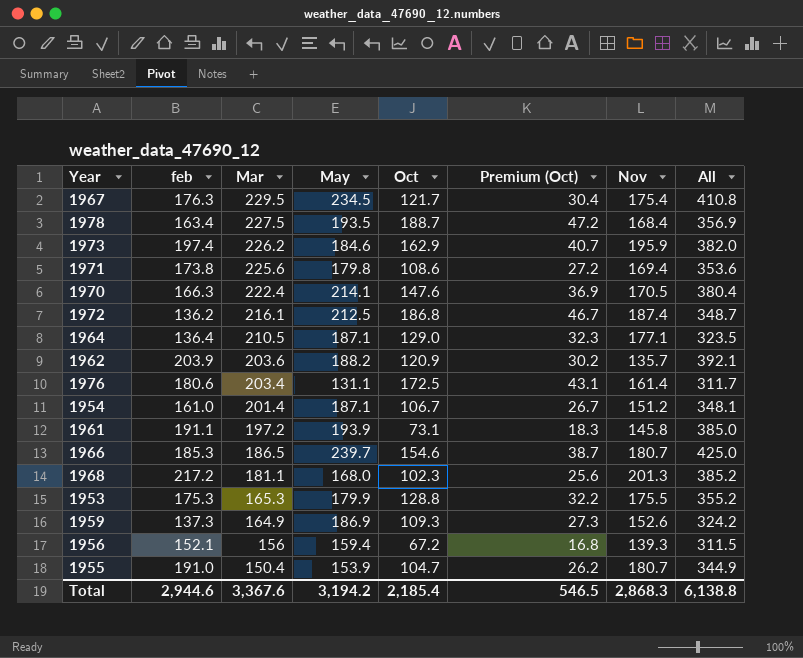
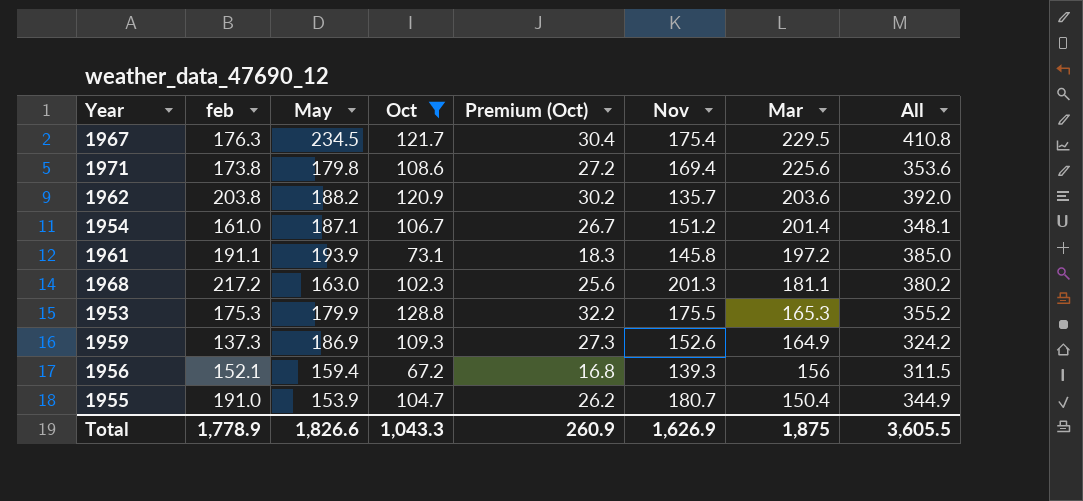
filter: none -> Oct <= 128.8
column Mar | position: 3 -> 7
1962 | feb: 203.9 -> 203.8
1962 | All: 392.1 -> 392.0
1968 | May: 168.0 -> 163.0
1968 | All: 385.2 -> 380.2
Total | feb: 2,944.6 -> 1,778.9
Total | May: 3,194.2 -> 1,826.6
Total | Oct: 2,185.4 -> 1,043.3
Total | Premium (Oct): 546.5 -> 260.9
Total | Nov: 2,868.3 -> 1,626.9
Total | Mar: 3,367.6 -> 1,875
Total | All: 6,138.8 -> 3,605.5

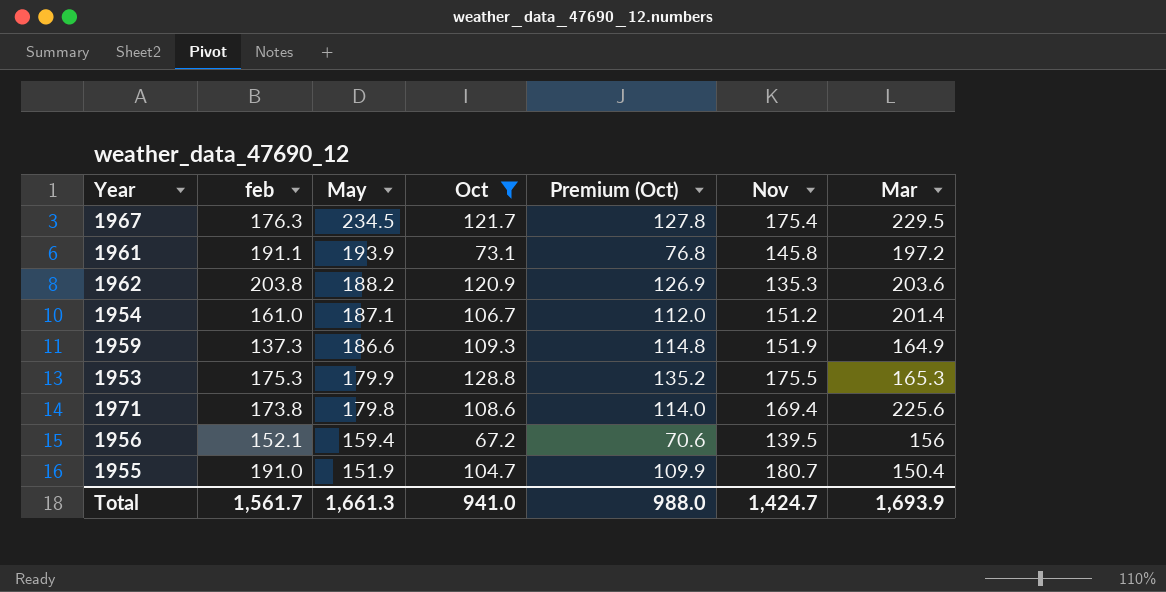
row order: Mar descending -> May descending
column All | formula: [feb] + [May] -> none
column Premium (Oct) | formula: [Oct] * 0.25 -> [Oct] * 1.05
row 1968: 217.2 | 163.0 | 102.3 | 25.6 | 201.3 | 181.1 | 380.2 -> none
1962 | Nov: 135.7 -> 135.3
1959 | May: 186.9 -> 186.6
1959 | Nov: 152.6 -> 151.9
1956 | Nov: 139.3 -> 139.5
1955 | May: 153.9 -> 151.9
Total | feb: 1,778.9 -> 1,561.7
Total | May: 1,826.6 -> 1,661.3
Total | Oct: 1,043.3 -> 941.0
Total | Premium (Oct): 260.9 -> 988.0
Total | Nov: 1,626.9 -> 1,424.7
Total | Mar: 1,875 -> 1,693.9

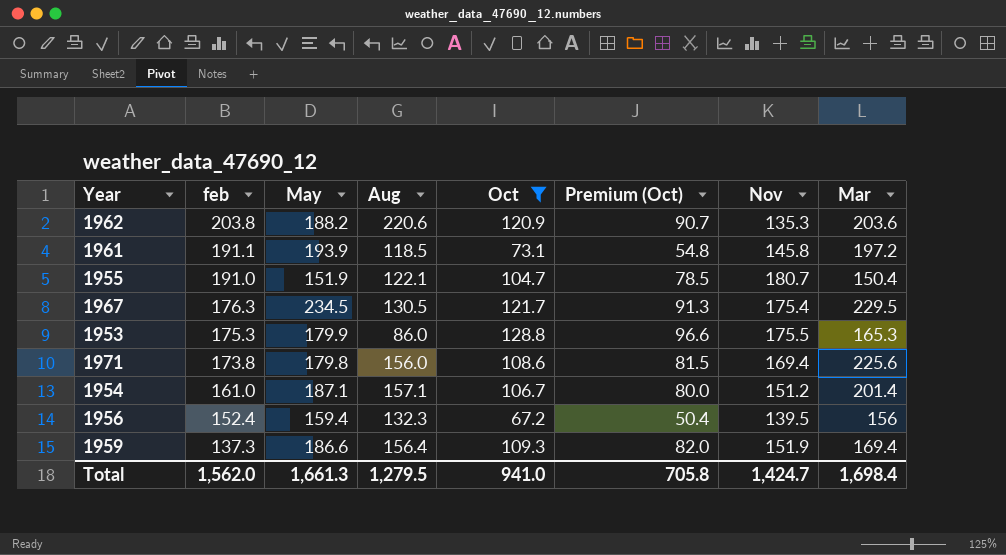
row order: May descending -> feb descending
column Aug | position: none -> 4
column Premium (Oct) | formula: [Oct] * 1.05 -> [Oct] * 0.75
1956 | feb: 152.1 -> 152.4
1959 | Mar: 164.9 -> 169.4
Total | feb: 1,561.7 -> 1,562.0
Total | Premium (Oct): 988.0 -> 705.8
Total | Mar: 1,693.9 -> 1,698.4

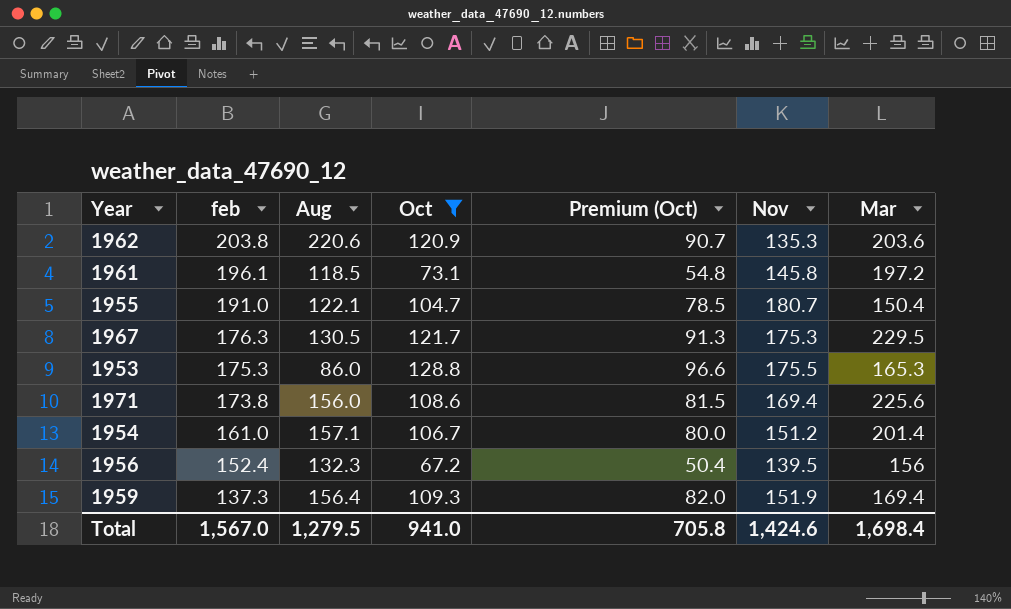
column May | position: 3 -> none
1961 | feb: 191.1 -> 196.1
1967 | Nov: 175.4 -> 175.3
Total | feb: 1,562.0 -> 1,567.0
Total | Nov: 1,424.7 -> 1,424.6

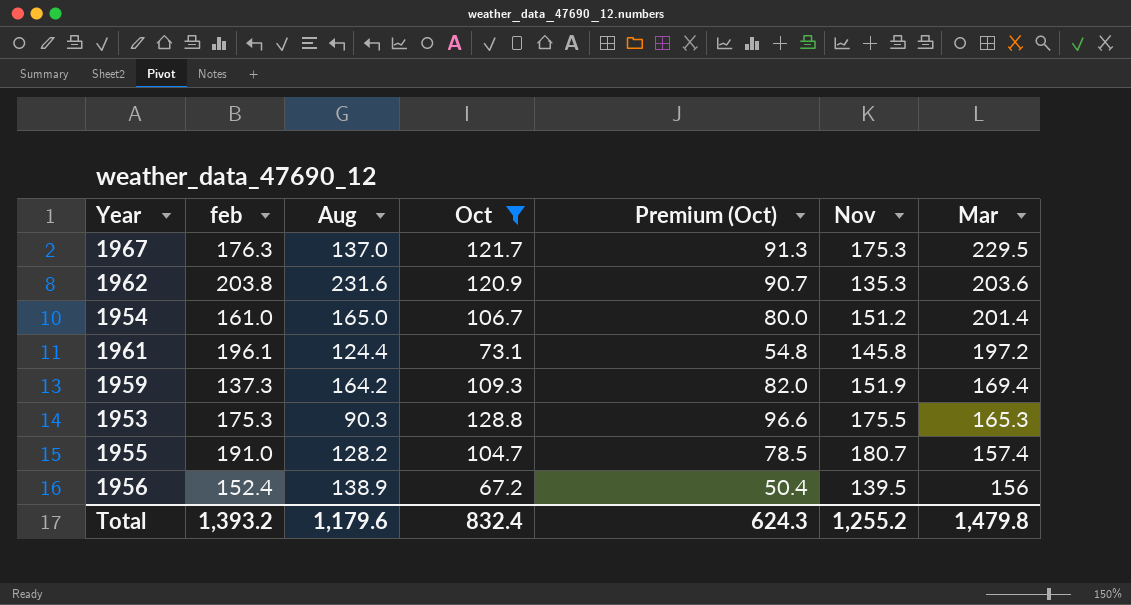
row order: feb descending -> Mar descending
row 1971: 173.8 | 156.0 | 108.6 | 81.5 | 169.4 | 225.6 -> none
1967 | Aug: 130.5 -> 137.0
1962 | Aug: 220.6 -> 231.6
1954 | Aug: 157.1 -> 165.0
1961 | Aug: 118.5 -> 124.4
1959 | Aug: 156.4 -> 164.2
1953 | Aug: 86.0 -> 90.3
1955 | Aug: 122.1 -> 128.2
1955 | Mar: 150.4 -> 157.4
1956 | Aug: 132.3 -> 138.9
Total | feb: 1,567.0 -> 1,393.2
Total | Aug: 1,279.5 -> 1,179.6
Total | Oct: 941.0 -> 832.4
Total | Premium (Oct): 705.8 -> 624.3
Total | Nov: 1,424.6 -> 1,255.2
Total | Mar: 1,698.4 -> 1,479.8

